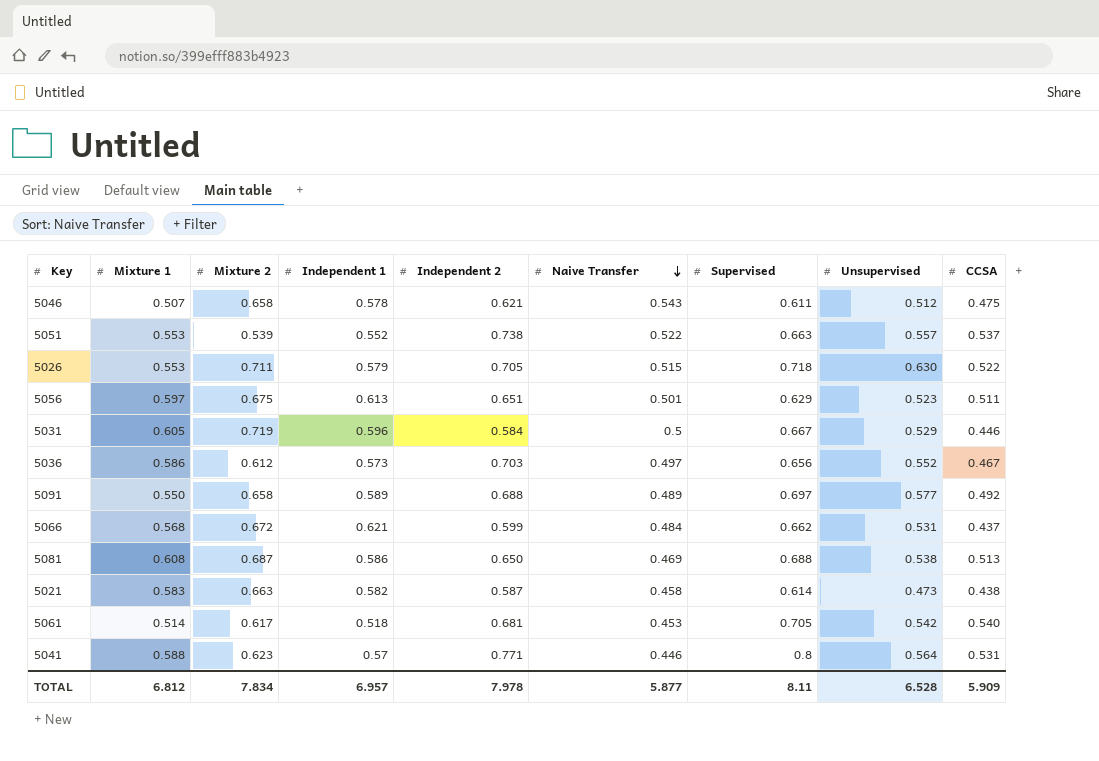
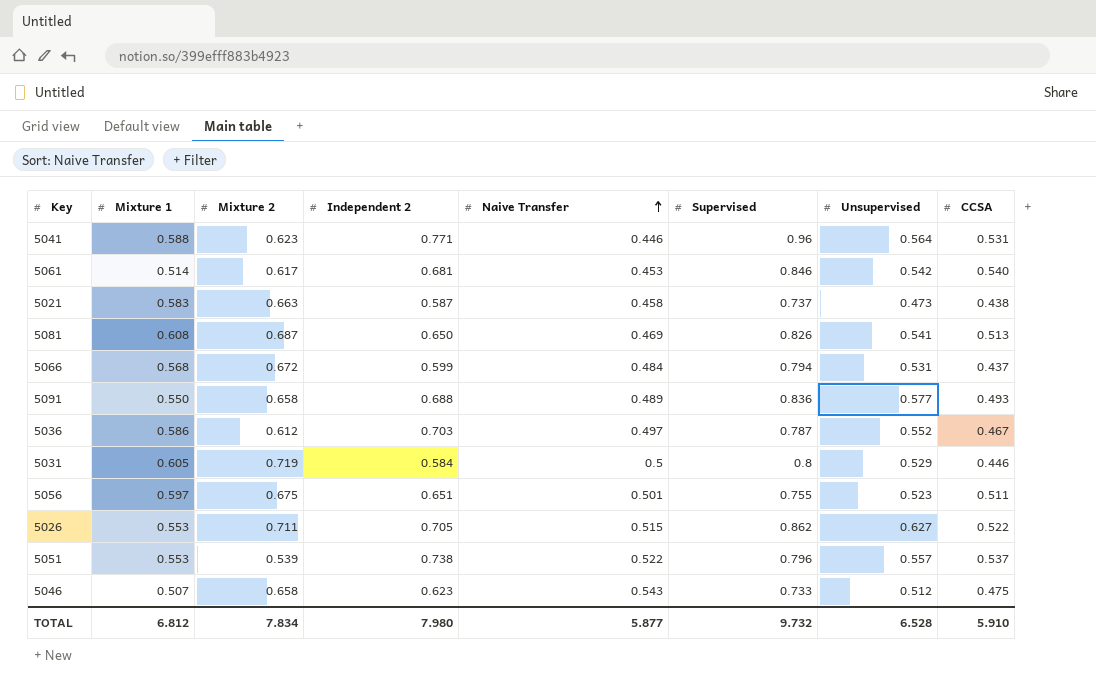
row order: Naive Transfer descending -> Naive Transfer ascending
column Independent 1 | position: 4 -> none
5041 | Supervised: 0.8 -> 0.96
5061 | Supervised: 0.705 -> 0.846
5021 | Supervised: 0.614 -> 0.737
5081 | Supervised: 0.688 -> 0.826
5081 | Unsupervised: 0.538 -> 0.541
5066 | Supervised: 0.662 -> 0.794
5091 | Supervised: 0.697 -> 0.836
5091 | CCSA: 0.492 -> 0.493
5036 | Supervised: 0.656 -> 0.787
5031 | Supervised: 0.667 -> 0.8
5056 | Supervised: 0.629 -> 0.755
5026 | Supervised: 0.718 -> 0.862
5026 | Unsupervised: 0.630 -> 0.627
5051 | Supervised: 0.663 -> 0.796
5046 | Independent 2: 0.621 -> 0.623
5046 | Supervised: 0.611 -> 0.733
TOTAL | Independent 2: 7.978 -> 7.980
TOTAL | Supervised: 8.11 -> 9.732
TOTAL | CCSA: 5.909 -> 5.910

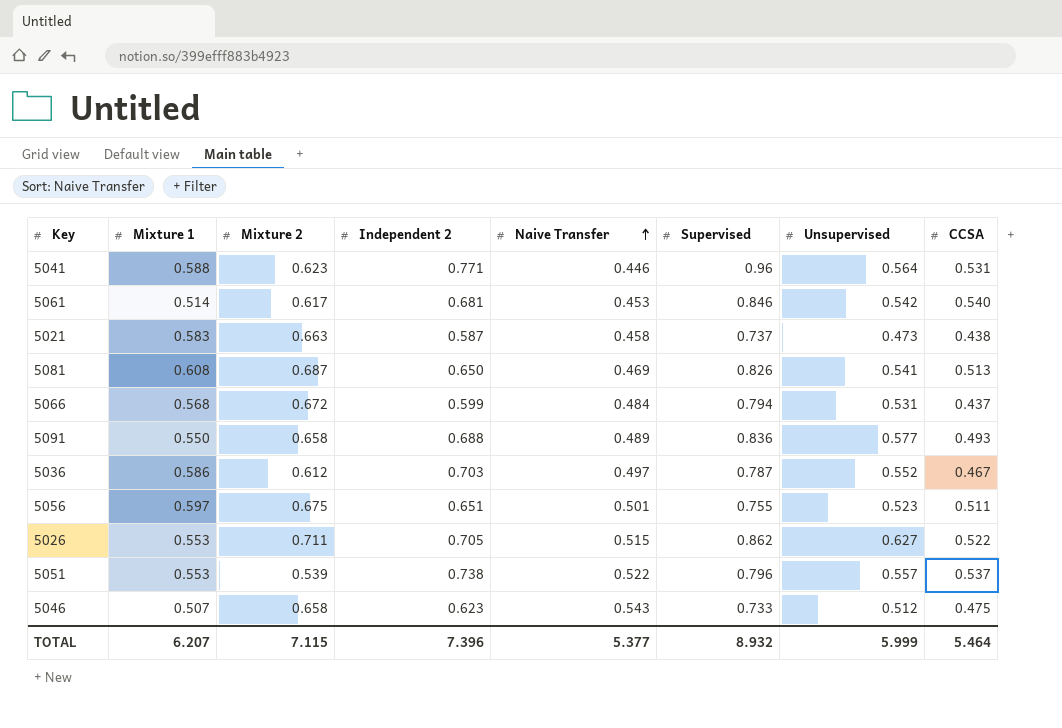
row 5031: 0.605 | 0.719 | 0.584 | 0.5 | 0.8 | 0.529 | 0.446 -> none
TOTAL | Mixture 1: 6.812 -> 6.207
TOTAL | Mixture 2: 7.834 -> 7.115
TOTAL | Independent 2: 7.980 -> 7.396
TOTAL | Naive Transfer: 5.877 -> 5.377
TOTAL | Supervised: 9.732 -> 8.932
TOTAL | Unsupervised: 6.528 -> 5.999
TOTAL | CCSA: 5.910 -> 5.464

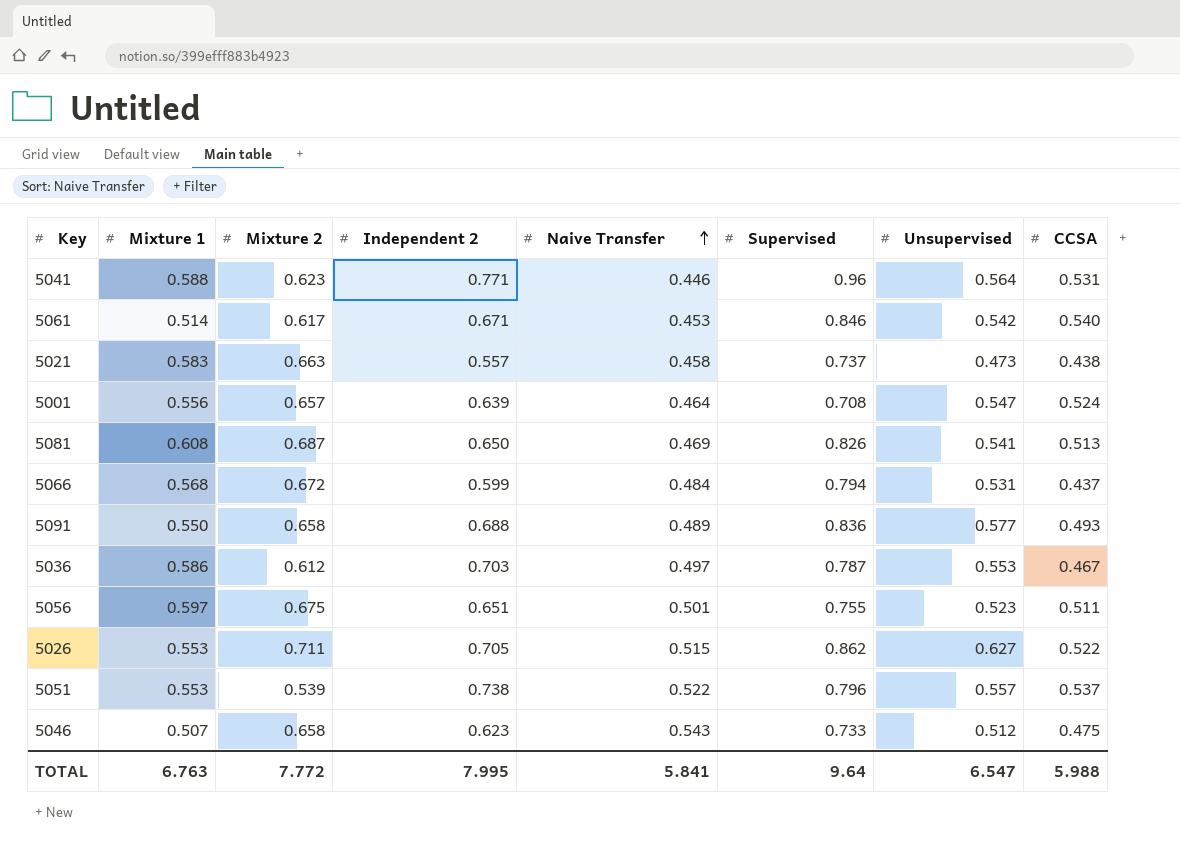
5061 | Independent 2: 0.681 -> 0.671
5021 | Independent 2: 0.587 -> 0.557
row 5001: none -> 0.556 | 0.657 | 0.639 | 0.464 | 0.708 | 0.547 | 0.524
5036 | Unsupervised: 0.552 -> 0.553
TOTAL | Mixture 1: 6.207 -> 6.763
TOTAL | Mixture 2: 7.115 -> 7.772
TOTAL | Independent 2: 7.396 -> 7.995
TOTAL | Naive Transfer: 5.377 -> 5.841
TOTAL | Supervised: 8.932 -> 9.64
TOTAL | Unsupervised: 5.999 -> 6.547
TOTAL | CCSA: 5.464 -> 5.988

